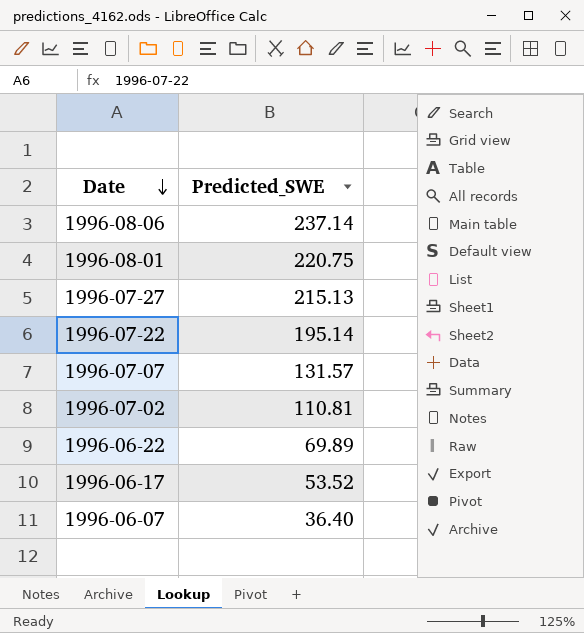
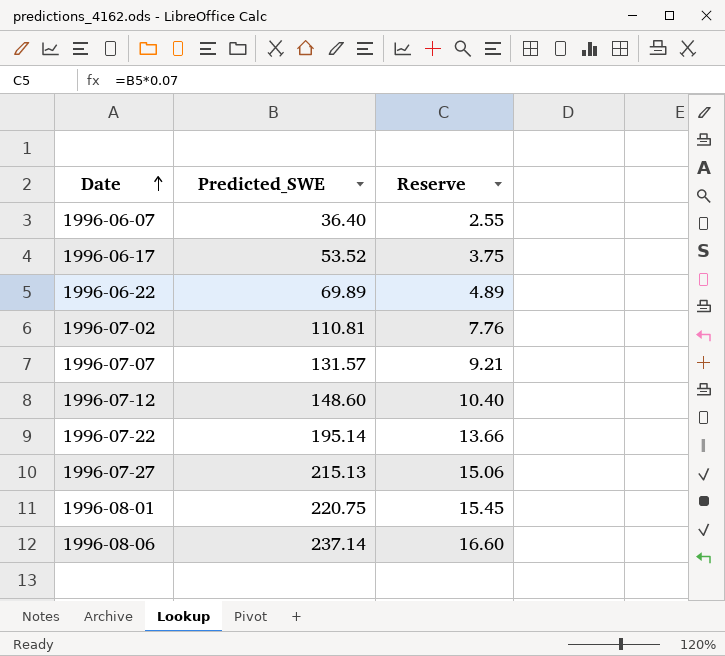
row order: Date descending -> Date ascending
column Reserve | formula: none -> [Predicted_SWE] * 0.07
row 1996-07-12: none -> 148.60 | 10.40

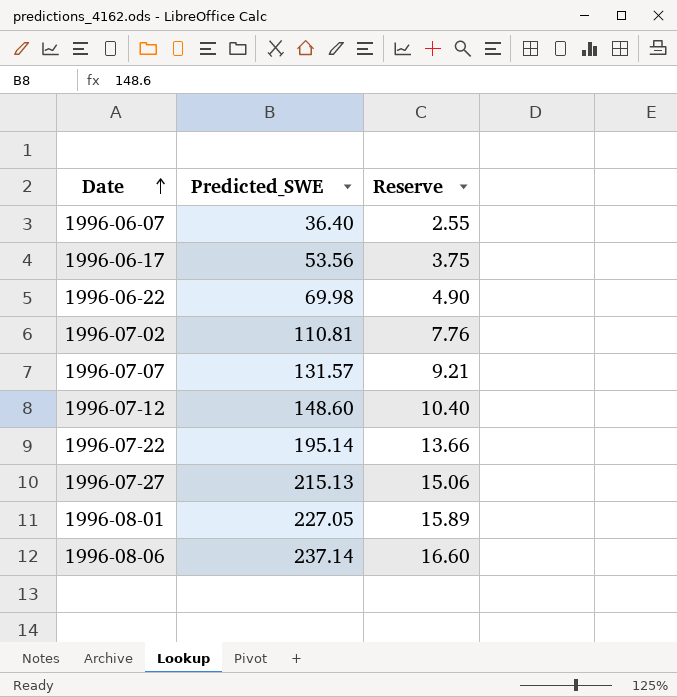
1996-06-17 | Predicted_SWE: 53.52 -> 53.56
1996-06-22 | Predicted_SWE: 69.89 -> 69.98
1996-06-22 | Reserve: 4.89 -> 4.90
1996-08-01 | Predicted_SWE: 220.75 -> 227.05
1996-08-01 | Reserve: 15.45 -> 15.89

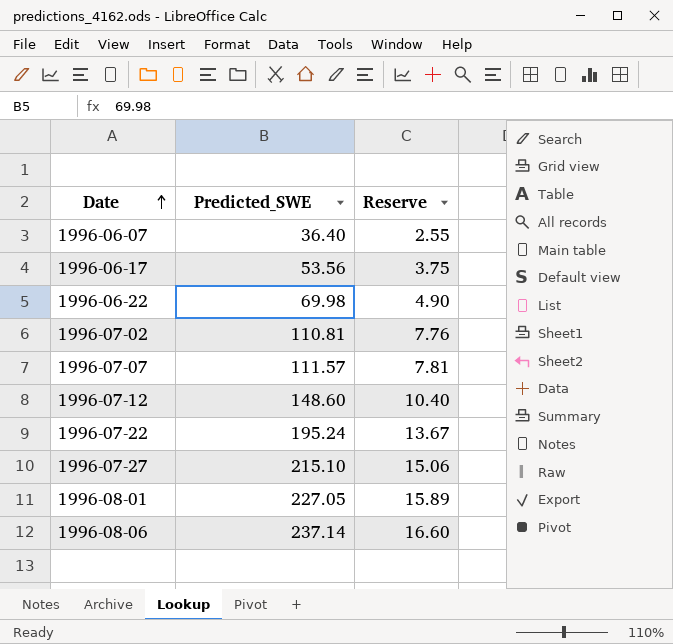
1996-07-07 | Predicted_SWE: 131.57 -> 111.57
1996-07-07 | Reserve: 9.21 -> 7.81
1996-07-22 | Predicted_SWE: 195.14 -> 195.24
1996-07-22 | Reserve: 13.66 -> 13.67
1996-07-27 | Predicted_SWE: 215.13 -> 215.10

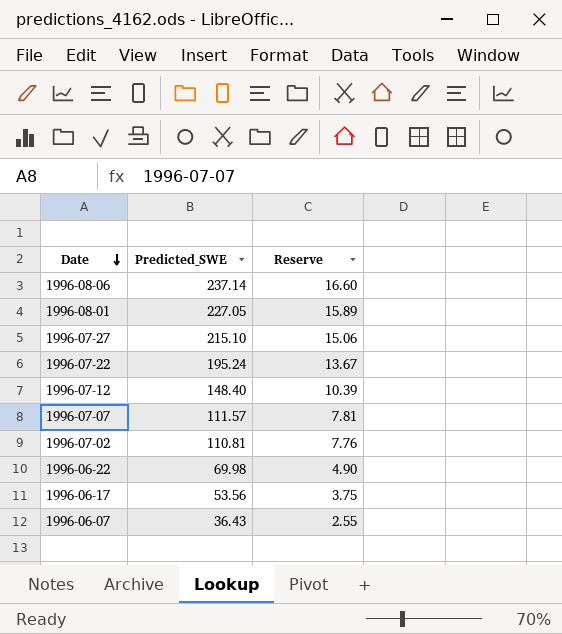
row order: Date ascending -> Date descending
1996-07-12 | Predicted_SWE: 148.60 -> 148.40
1996-07-12 | Reserve: 10.40 -> 10.39
1996-06-07 | Predicted_SWE: 36.40 -> 36.43

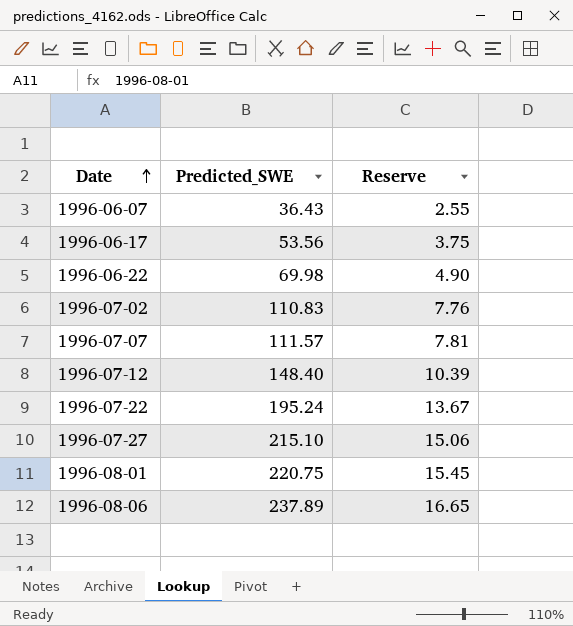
row order: Date descending -> Date ascending
1996-07-02 | Predicted_SWE: 110.81 -> 110.83
1996-08-01 | Predicted_SWE: 227.05 -> 220.75
1996-08-01 | Reserve: 15.89 -> 15.45
1996-08-06 | Predicted_SWE: 237.14 -> 237.89
1996-08-06 | Reserve: 16.60 -> 16.65

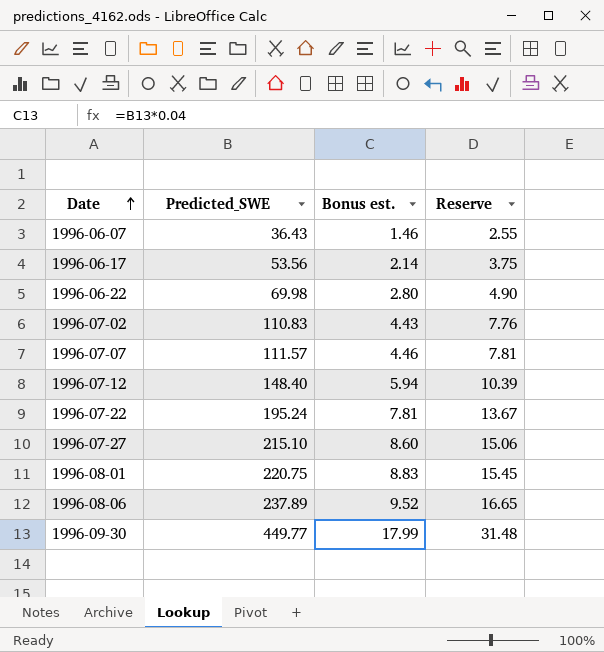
column Bonus est. | formula: none -> [Predicted_SWE] * 0.04
row 1996-09-30: none -> 449.77 | 17.99 | 31.48

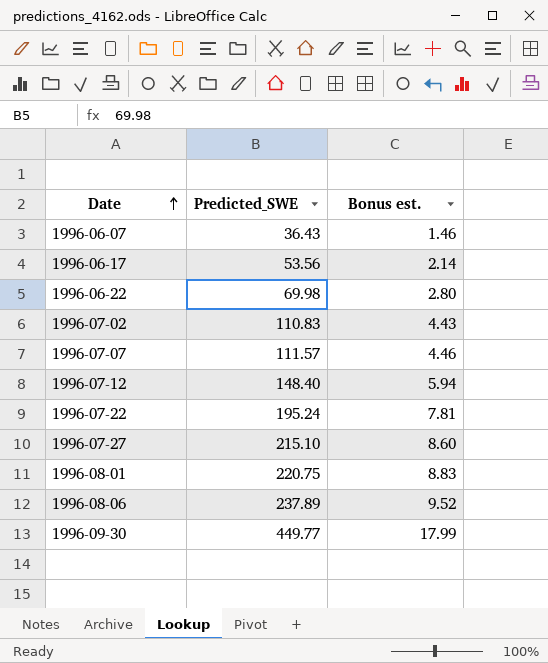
column Reserve | formula: [Predicted_SWE] * 0.07 -> none

